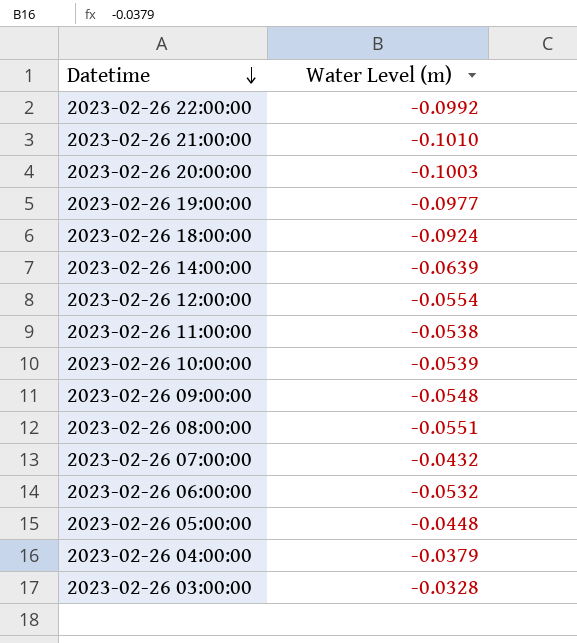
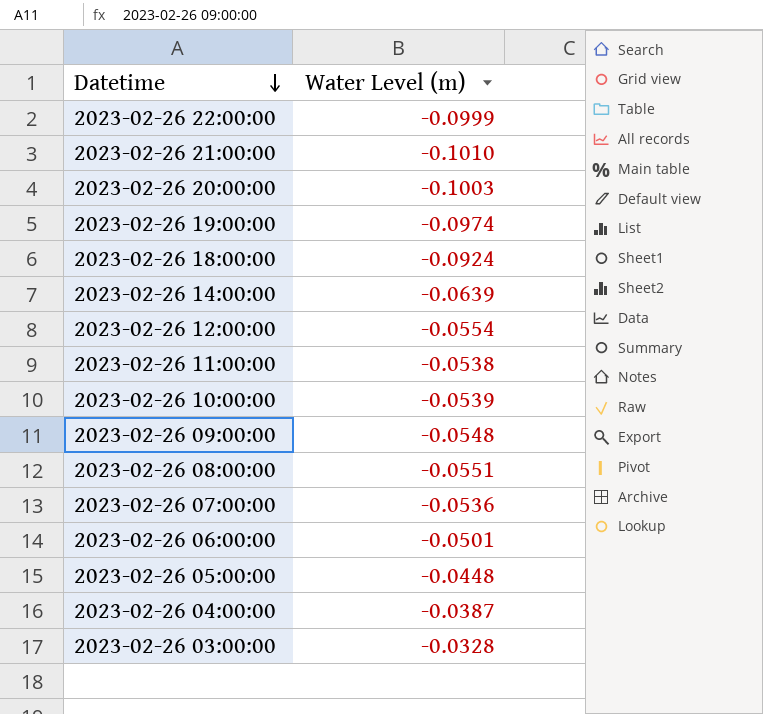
2023-02-26 22:00:00 | Water Level (m): -0.0992 -> -0.0999
2023-02-26 19:00:00 | Water Level (m): -0.0977 -> -0.0974
2023-02-26 07:00:00 | Water Level (m): -0.0432 -> -0.0536
2023-02-26 06:00:00 | Water Level (m): -0.0532 -> -0.0501
2023-02-26 04:00:00 | Water Level (m): -0.0379 -> -0.0387

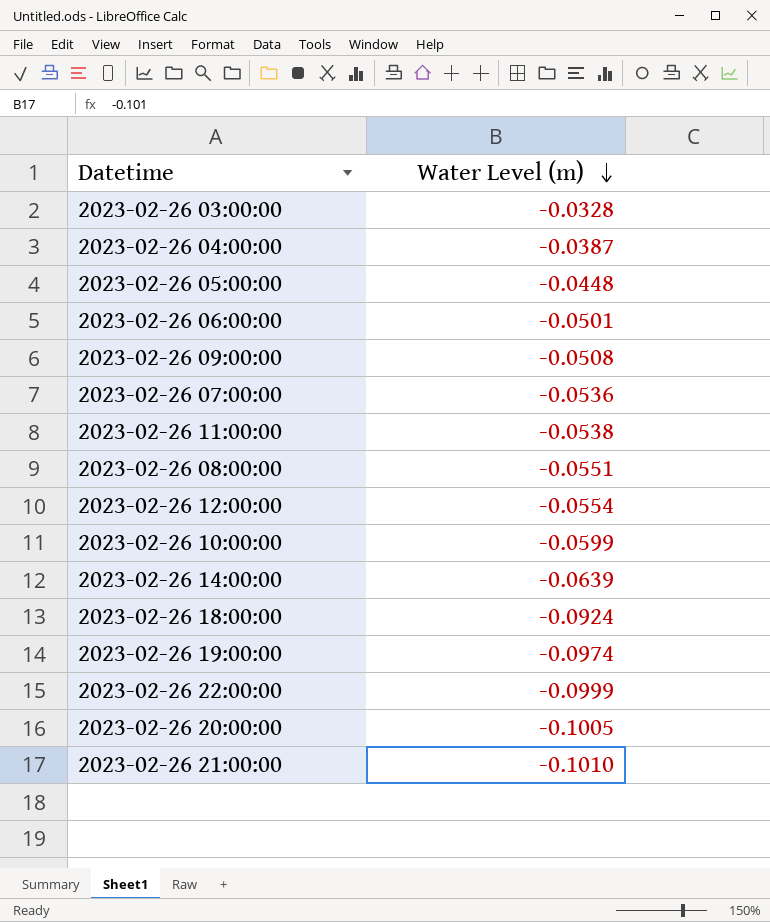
row order: Datetime descending -> Water Level (m) descending
2023-02-26 09:00:00 | Water Level (m): -0.0548 -> -0.0508
2023-02-26 10:00:00 | Water Level (m): -0.0539 -> -0.0599
2023-02-26 20:00:00 | Water Level (m): -0.1003 -> -0.1005

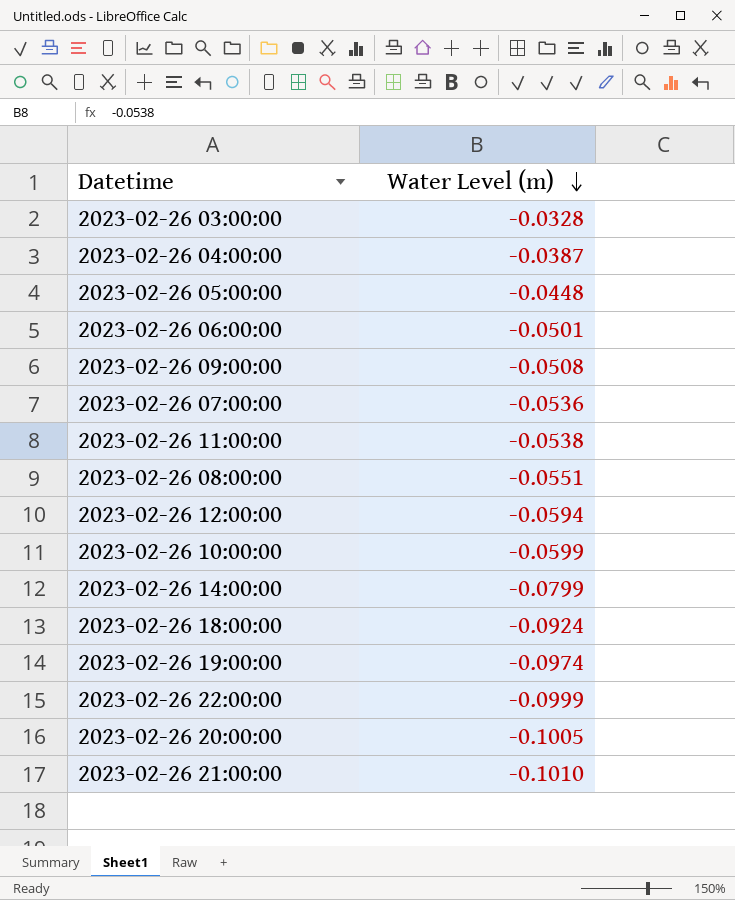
2023-02-26 12:00:00 | Water Level (m): -0.0554 -> -0.0594
2023-02-26 14:00:00 | Water Level (m): -0.0639 -> -0.0799

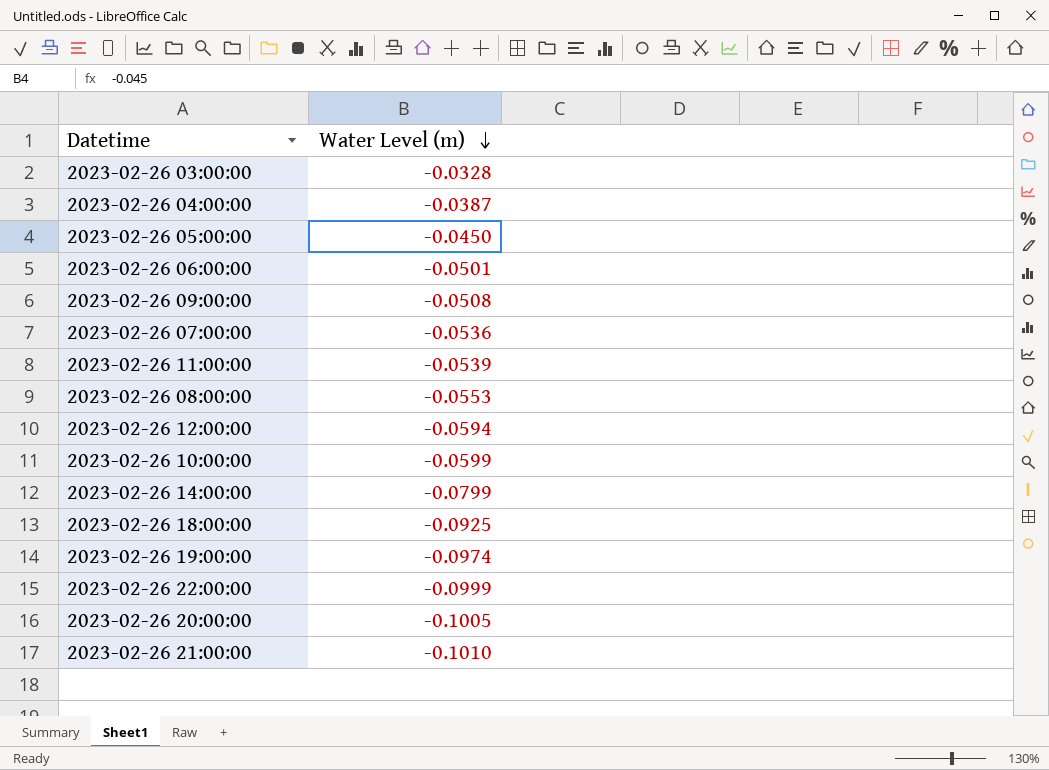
2023-02-26 05:00:00 | Water Level (m): -0.0448 -> -0.0450
2023-02-26 11:00:00 | Water Level (m): -0.0538 -> -0.0539
2023-02-26 08:00:00 | Water Level (m): -0.0551 -> -0.0553
2023-02-26 18:00:00 | Water Level (m): -0.0924 -> -0.0925

